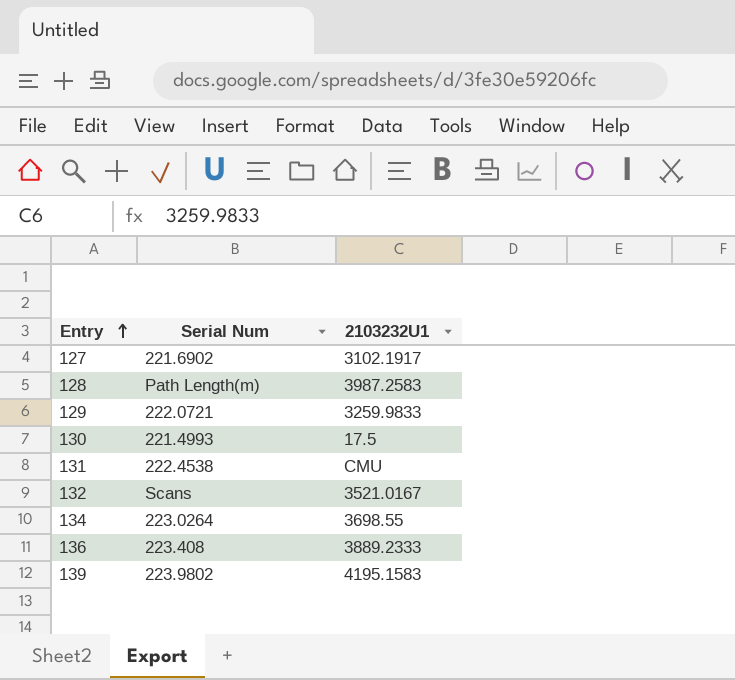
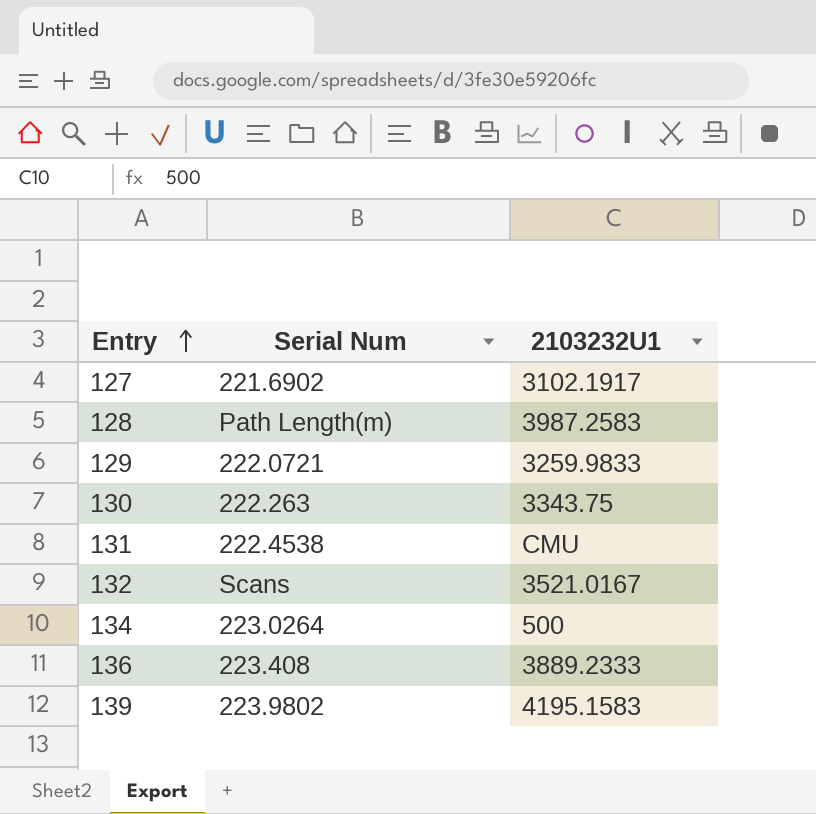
130 | Serial Num: 221.4993 -> 222.263
130 | 2103232U1: 17.5 -> 3343.75
134 | 2103232U1: 3698.55 -> 500

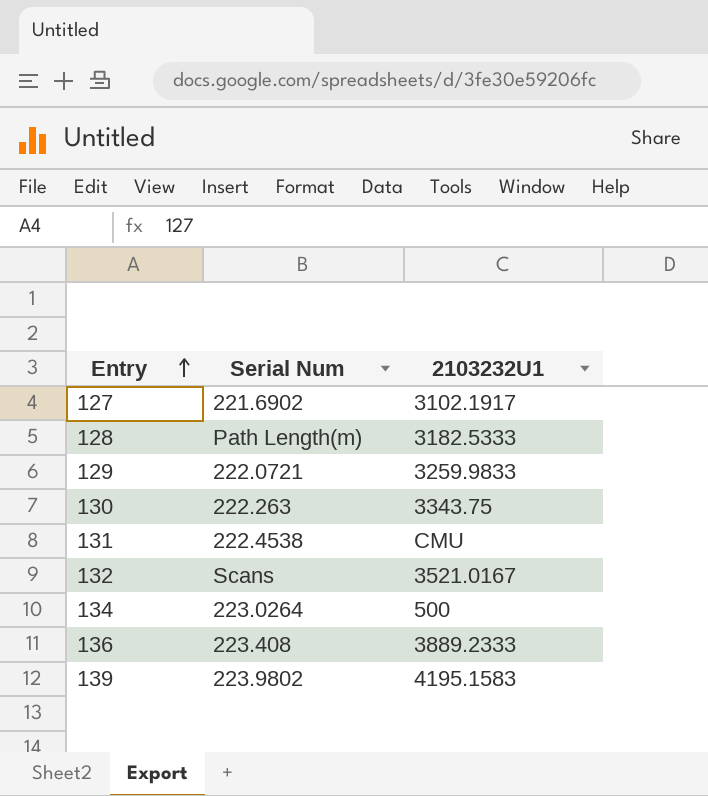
128 | 2103232U1: 3987.2583 -> 3182.5333

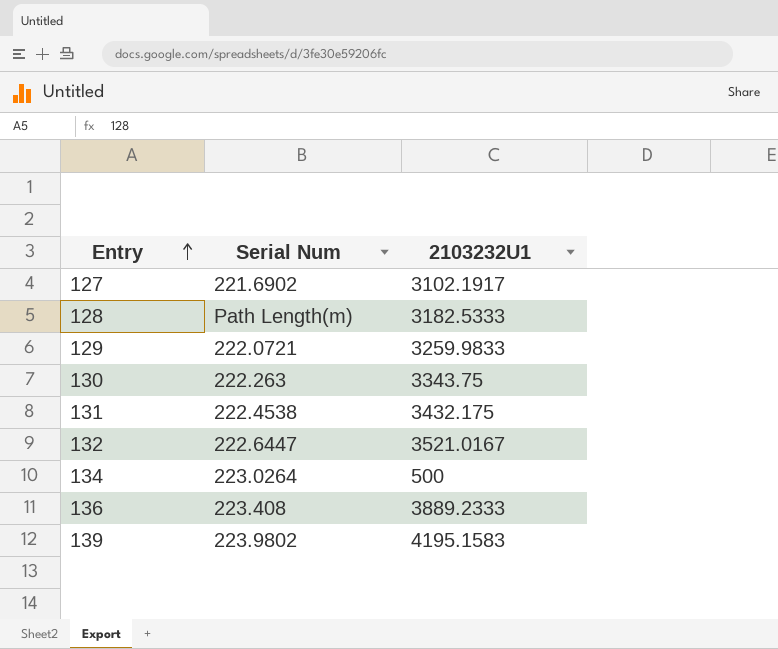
131 | 2103232U1: CMU -> 3432.175
132 | Serial Num: Scans -> 222.6447

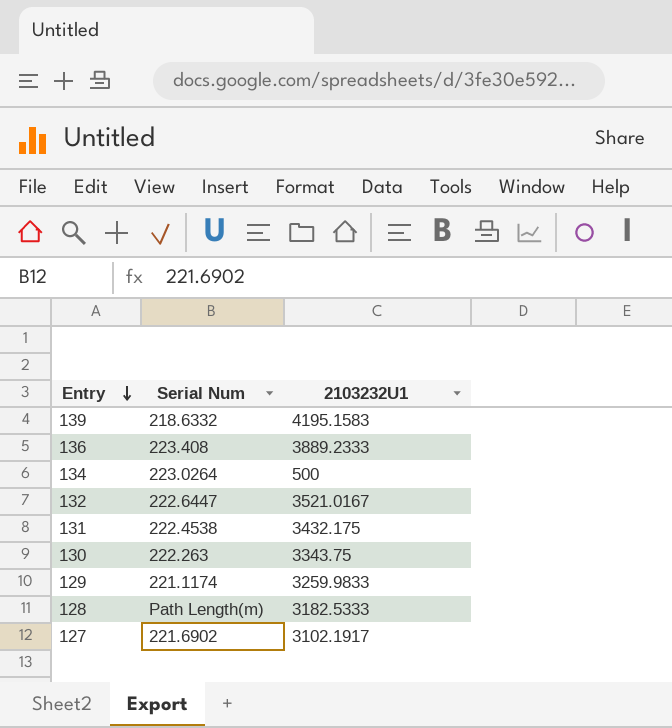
row order: Entry ascending -> Entry descending
139 | Serial Num: 223.9802 -> 218.6332
129 | Serial Num: 222.0721 -> 221.1174

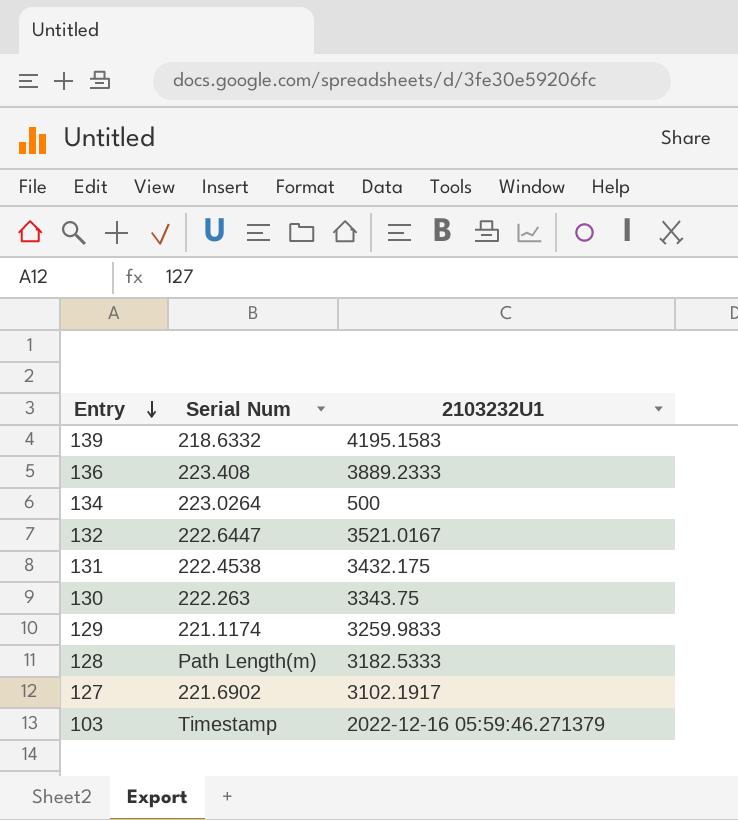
row 103: none -> Timestamp | 2022-12-16 05:59:46.271379

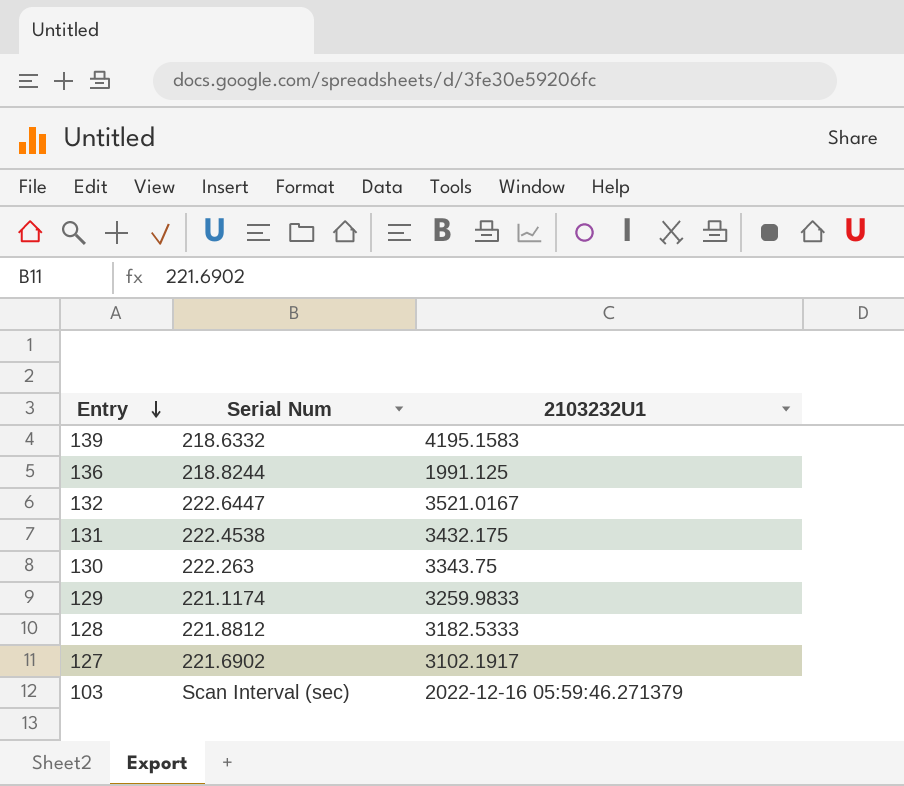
row 134: 223.0264 | 500 -> none
136 | Serial Num: 223.408 -> 218.8244
136 | 2103232U1: 3889.2333 -> 1991.125
128 | Serial Num: Path Length(m) -> 221.8812
103 | Serial Num: Timestamp -> Scan Interval (sec)

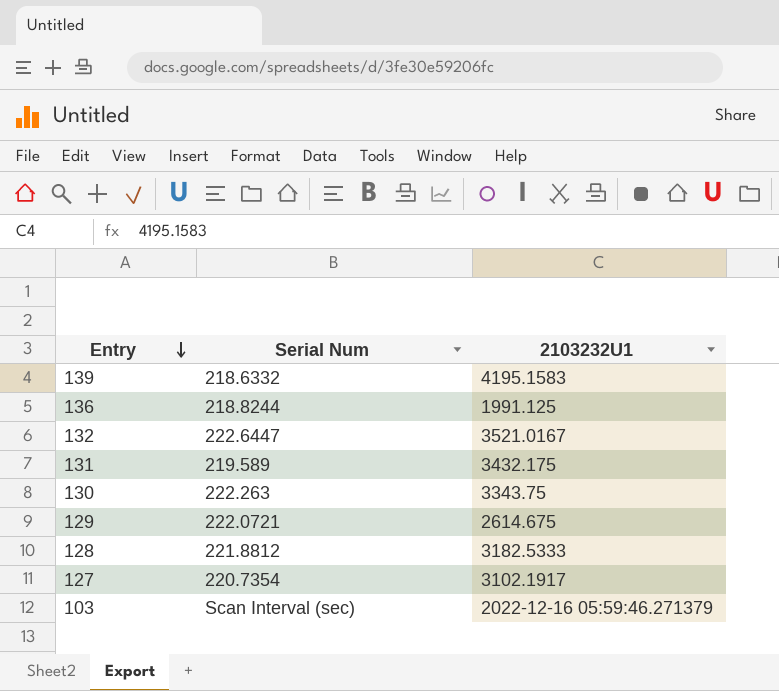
131 | Serial Num: 222.4538 -> 219.589
129 | Serial Num: 221.1174 -> 222.0721
129 | 2103232U1: 3259.9833 -> 2614.675
127 | Serial Num: 221.6902 -> 220.7354

